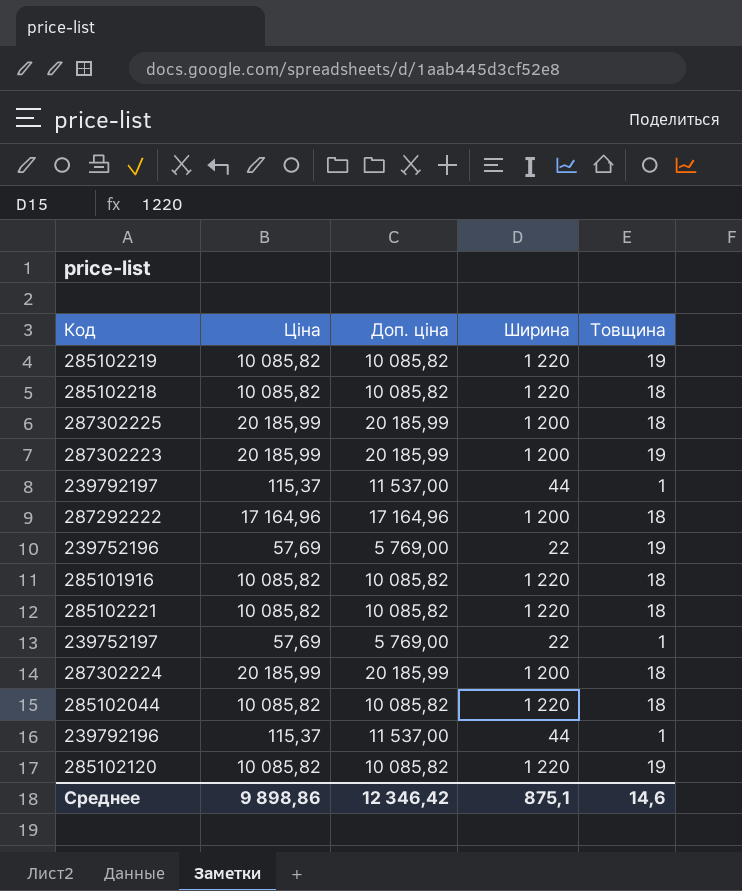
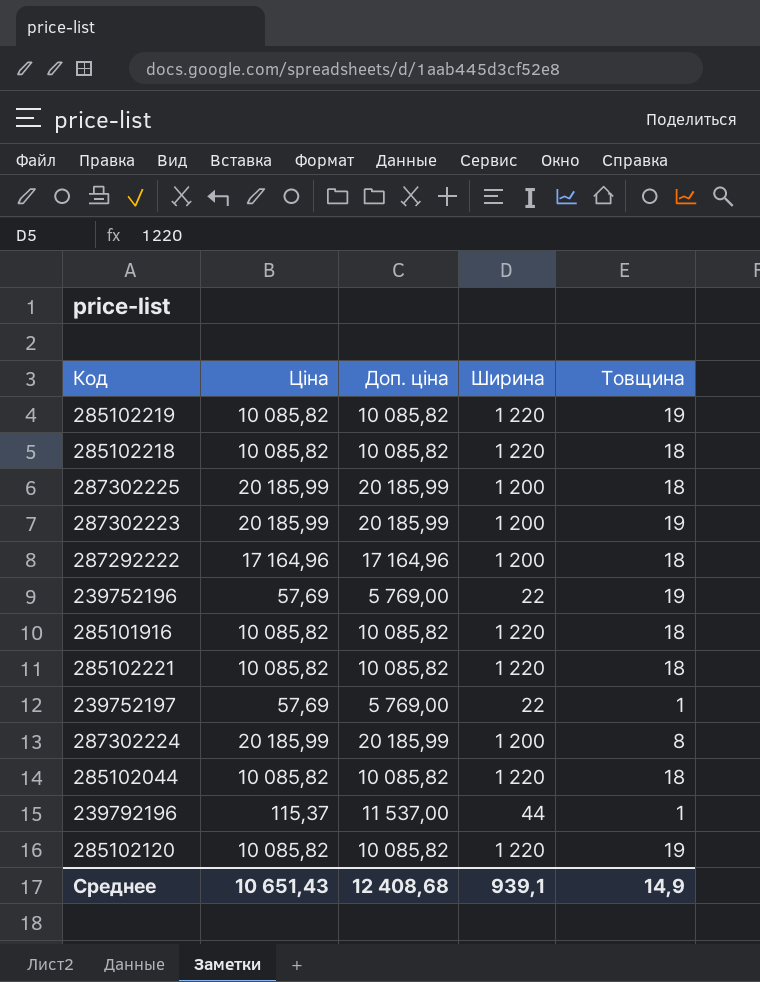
row 239792197: 115,37 | 11 537,00 | 44 | 1 -> none
287302224 | Товщина: 18 -> 8
Среднее | Ціна: 9 898,86 -> 10 651,43
Среднее | Доп. ціна: 12 346,42 -> 12 408,68
Среднее | Ширина: 875,1 -> 939,1
Среднее | Товщина: 14,6 -> 14,9

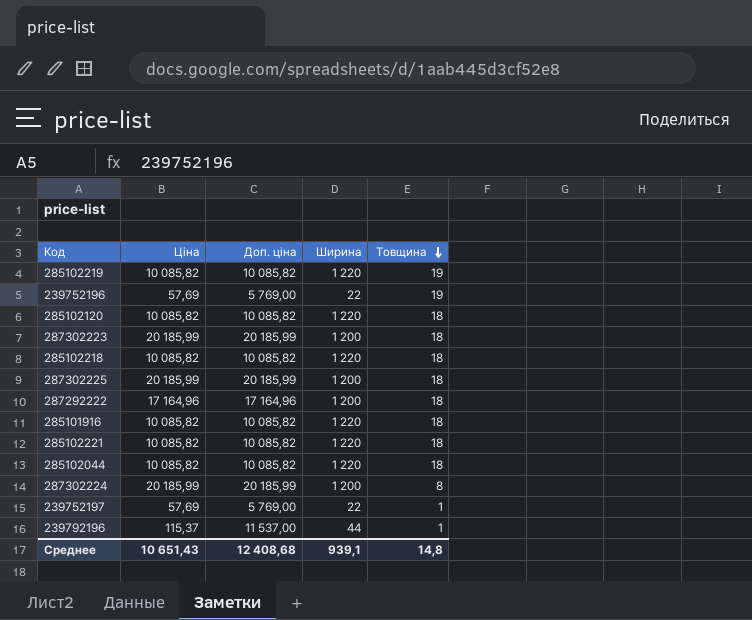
row order: none -> Товщина descending
285102120 | Товщина: 19 -> 18
287302223 | Товщина: 19 -> 18
Среднее | Товщина: 14,9 -> 14,8

